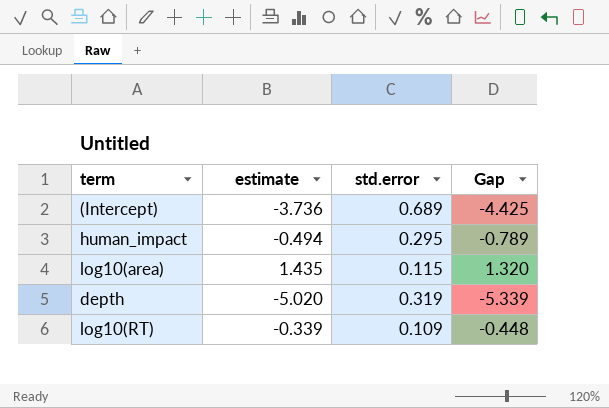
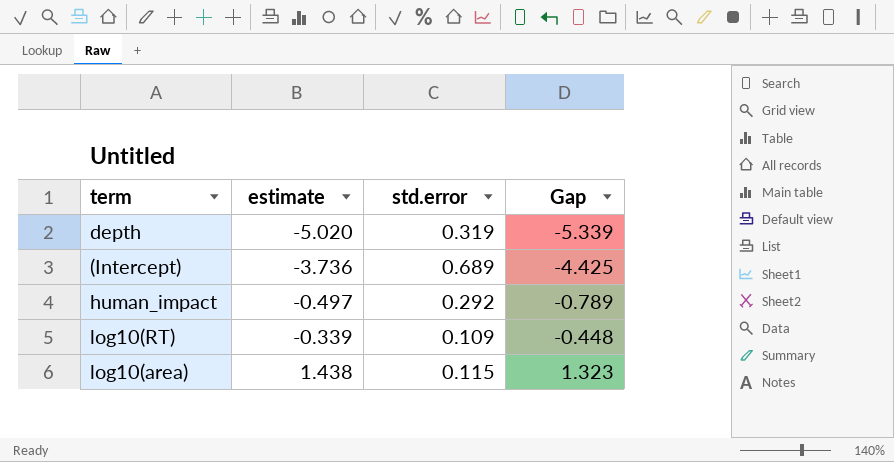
row order: none -> estimate ascending
human_impact | estimate: -0.494 -> -0.497
human_impact | std.error: 0.295 -> 0.292
log10(area) | estimate: 1.435 -> 1.438
log10(area) | Gap: 1.320 -> 1.323

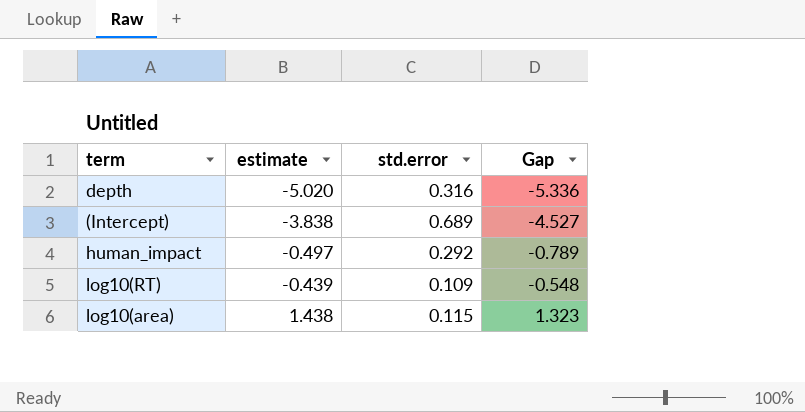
depth | std.error: 0.319 -> 0.316
depth | Gap: -5.339 -> -5.336
(Intercept) | estimate: -3.736 -> -3.838
(Intercept) | Gap: -4.425 -> -4.527
log10(RT) | estimate: -0.339 -> -0.439
log10(RT) | Gap: -0.448 -> -0.548

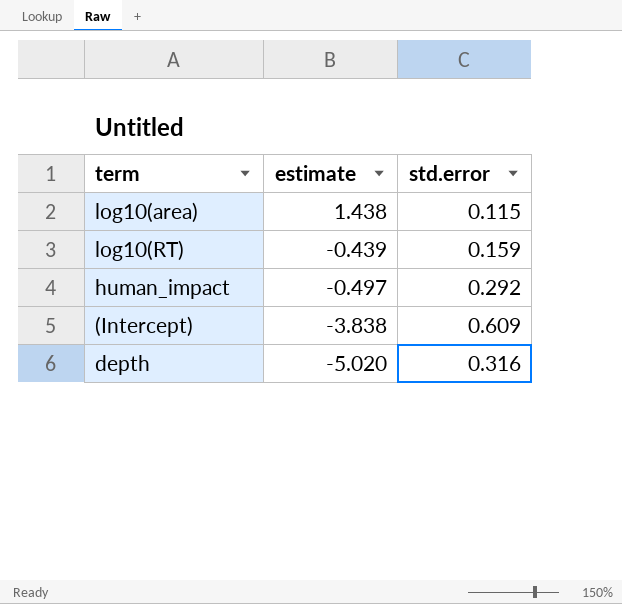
row order: estimate ascending -> estimate descending
column Gap | formula: [estimate] - [std.error] -> none
log10(RT) | std.error: 0.109 -> 0.159
(Intercept) | std.error: 0.689 -> 0.609

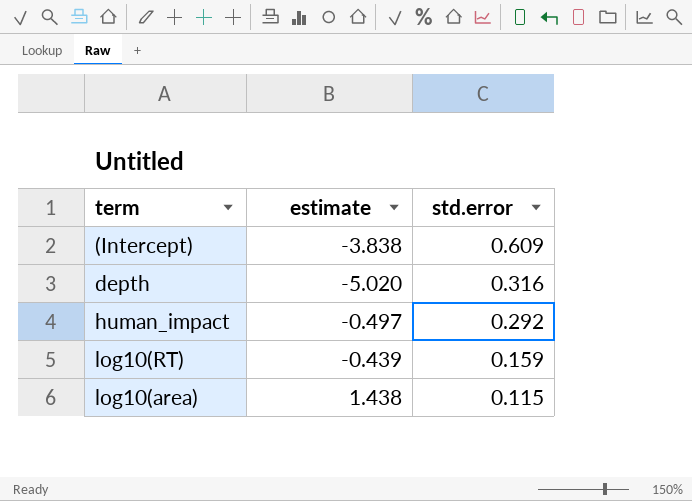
row order: estimate descending -> std.error descending

